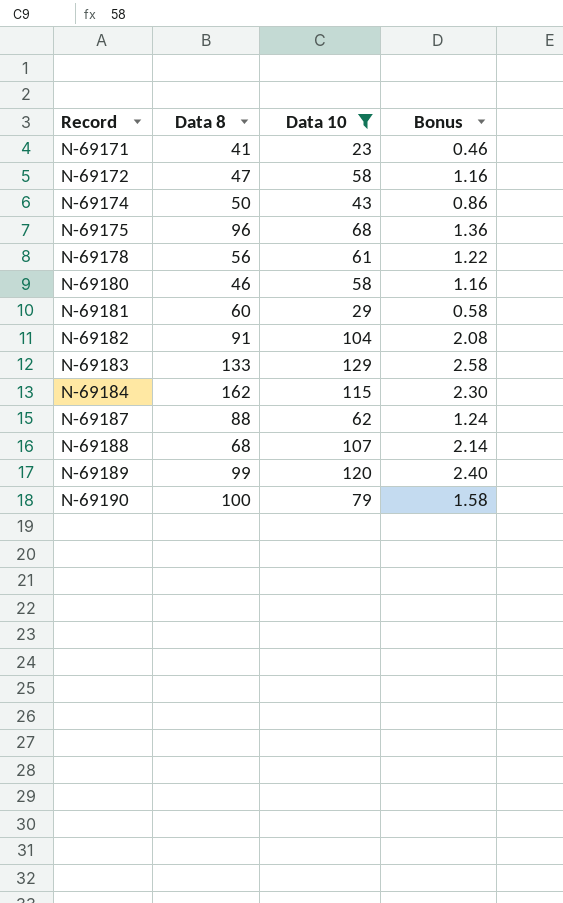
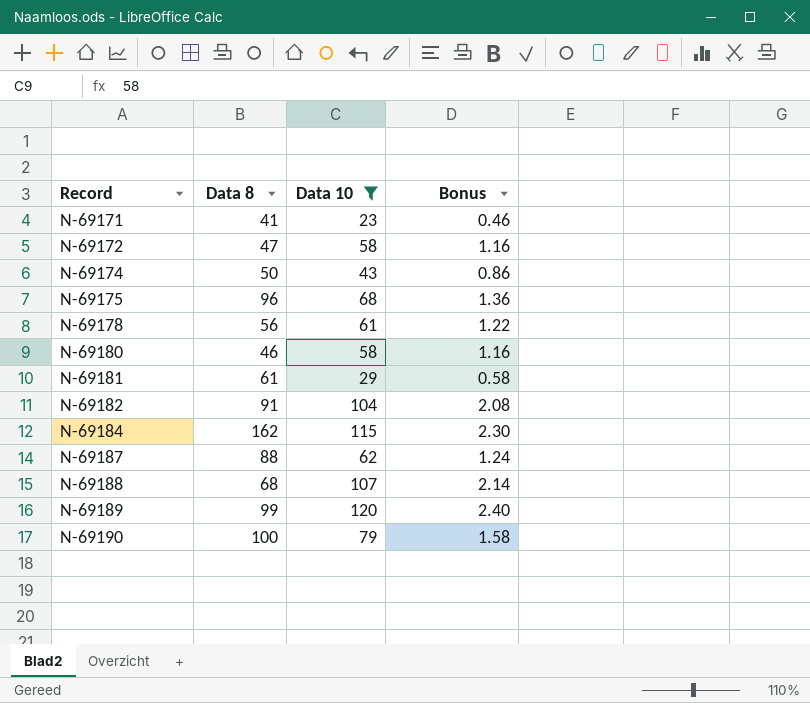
row N-69183: 133 | 129 | 2.58 -> none
N-69181 | Data 8: 60 -> 61

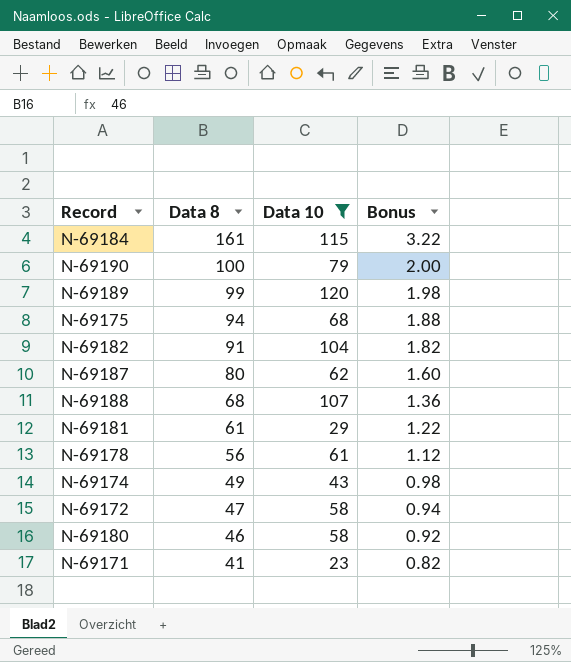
row order: Record ascending -> Data 8 descending
column Bonus | formula: [Data 10] * 0.02 -> [Data 8] * 0.02
N-69184 | Data 8: 162 -> 161
N-69175 | Data 8: 96 -> 94
N-69187 | Data 8: 88 -> 80
N-69174 | Data 8: 50 -> 49

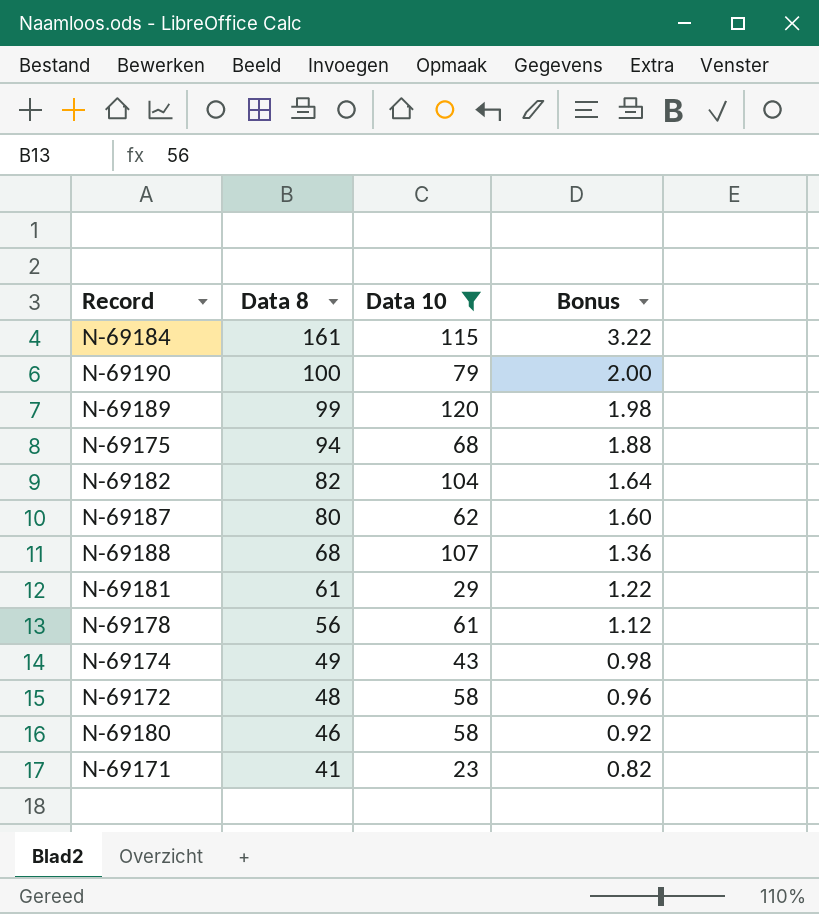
N-69182 | Data 8: 91 -> 82
N-69182 | Bonus: 1.82 -> 1.64
N-69172 | Data 8: 47 -> 48
N-69172 | Bonus: 0.94 -> 0.96

